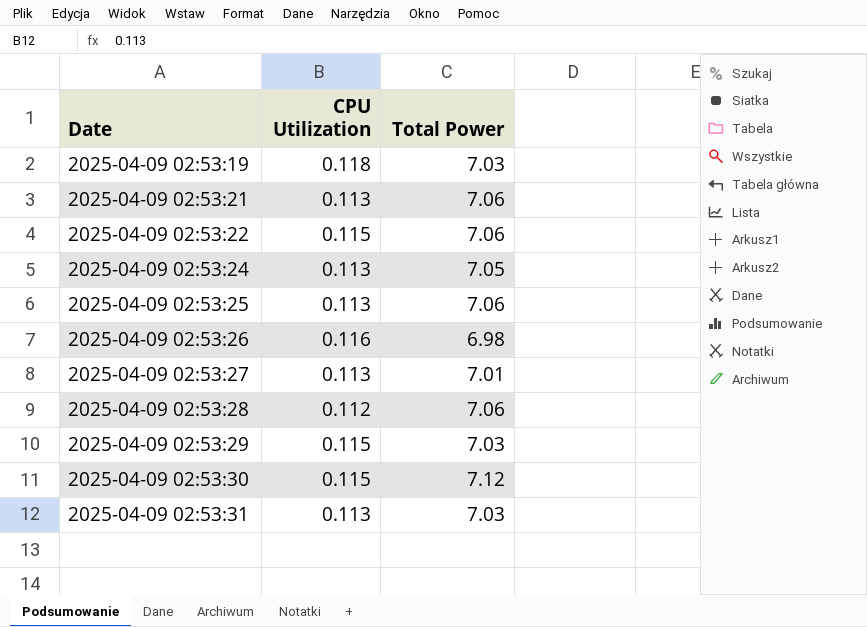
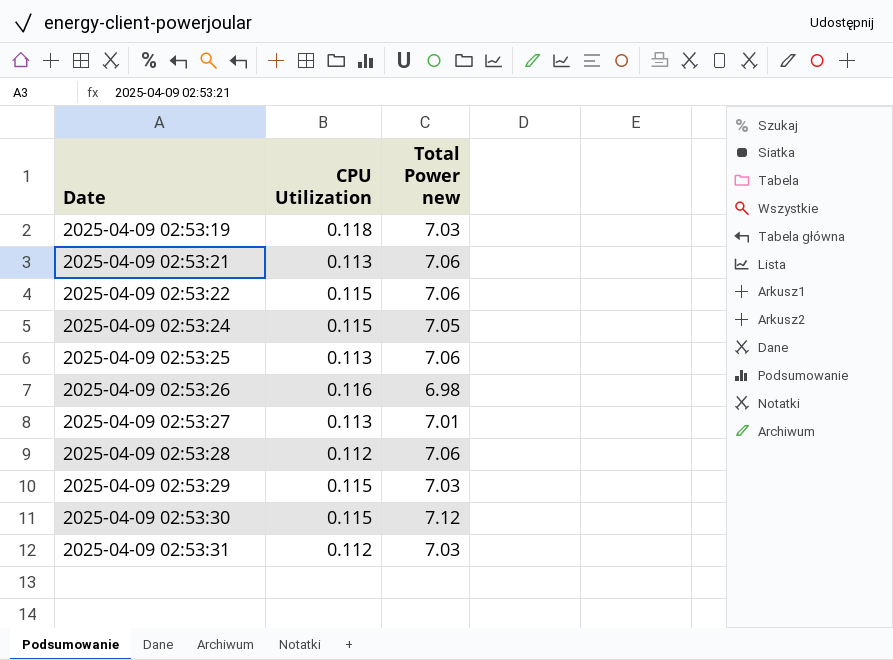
column name: Total Power -> Total Power new
2025-04-09 02:53:24 | CPU Utilization: 0.113 -> 0.115
2025-04-09 02:53:31 | CPU Utilization: 0.113 -> 0.112

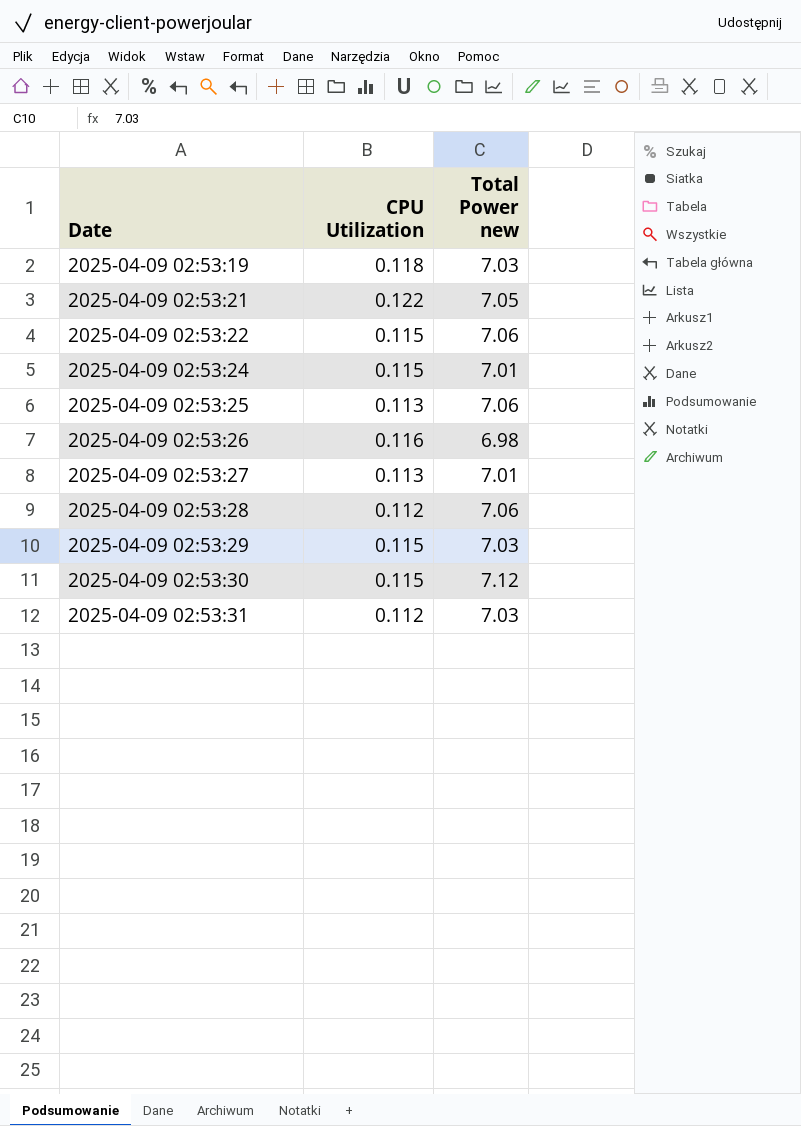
2025-04-09 02:53:21 | CPU Utilization: 0.113 -> 0.122
2025-04-09 02:53:21 | Total Power new: 7.06 -> 7.05
2025-04-09 02:53:24 | Total Power new: 7.05 -> 7.01

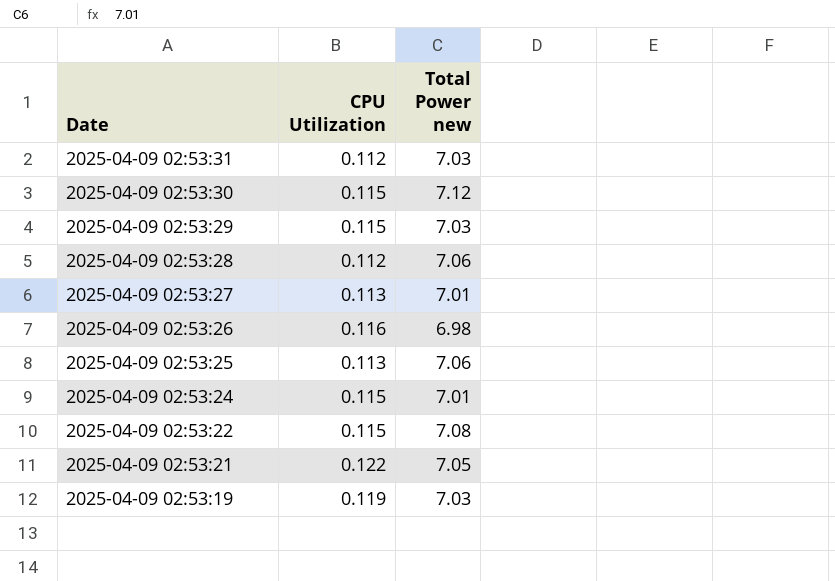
row order: Date ascending -> Date descending
2025-04-09 02:53:22 | Total Power new: 7.06 -> 7.08
2025-04-09 02:53:19 | CPU Utilization: 0.118 -> 0.119

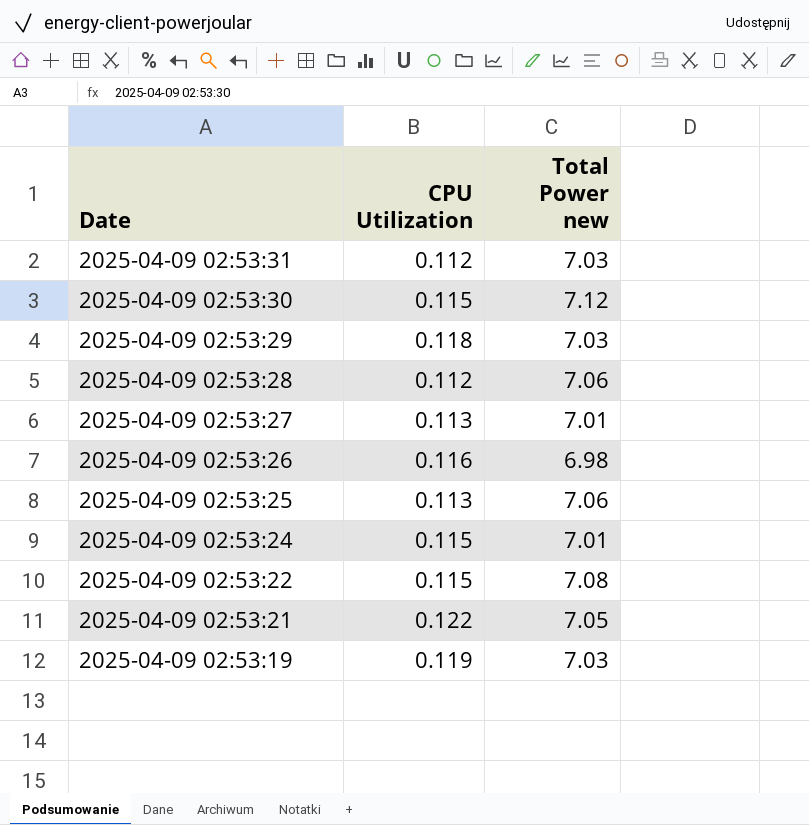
2025-04-09 02:53:29 | CPU Utilization: 0.115 -> 0.118

